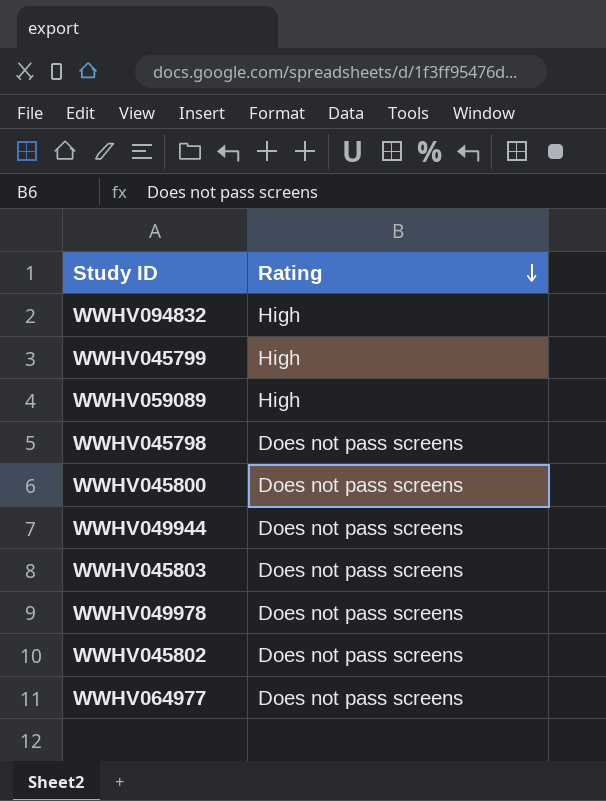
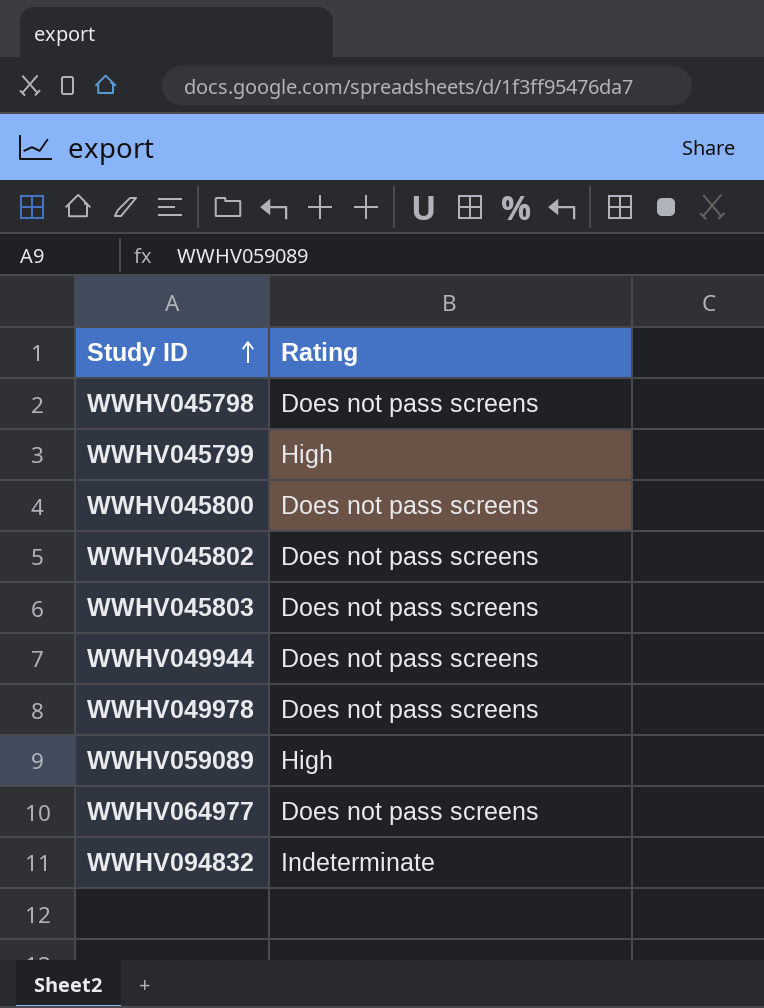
row order: Rating descending -> Study ID ascending
WWHV094832 | Rating: High -> Indeterminate

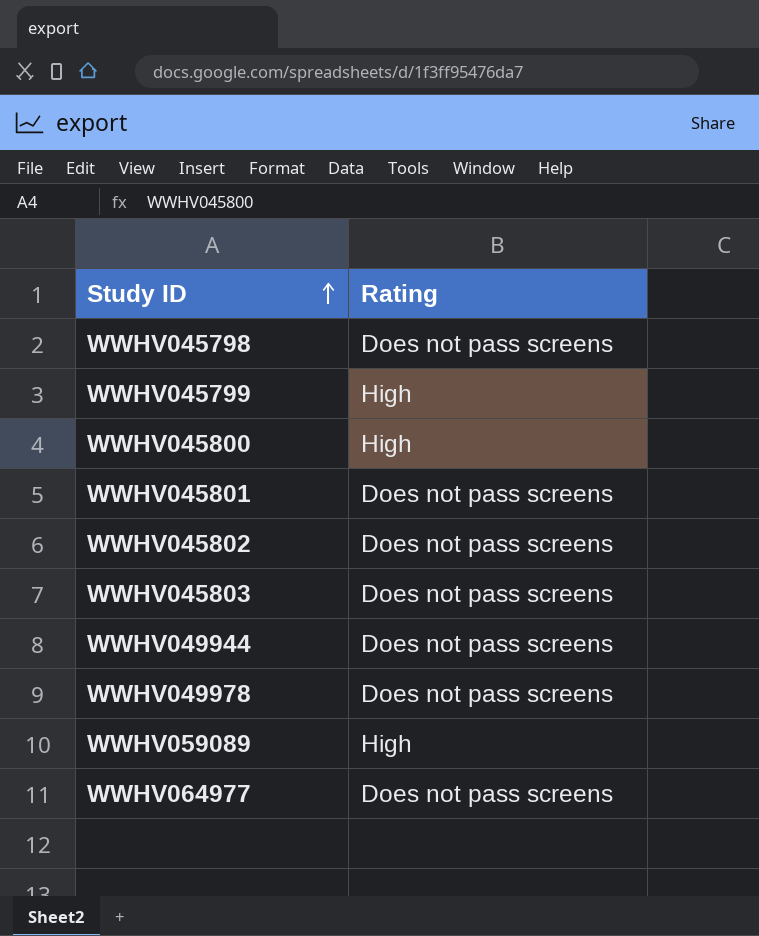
row WWHV094832: Indeterminate -> none
WWHV045800 | Rating: Does not pass screens -> High
row WWHV045801: none -> Does not pass screens

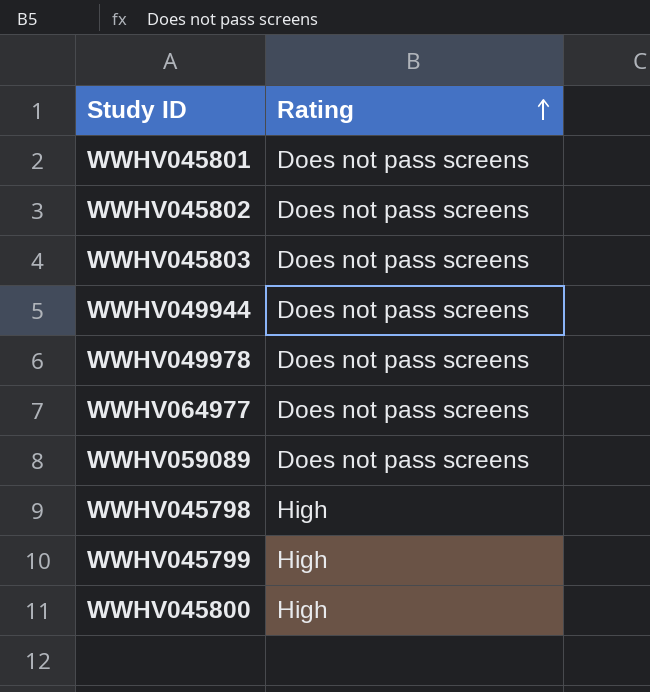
row order: Study ID ascending -> Rating ascending
WWHV059089 | Rating: High -> Does not pass screens
WWHV045798 | Rating: Does not pass screens -> High

